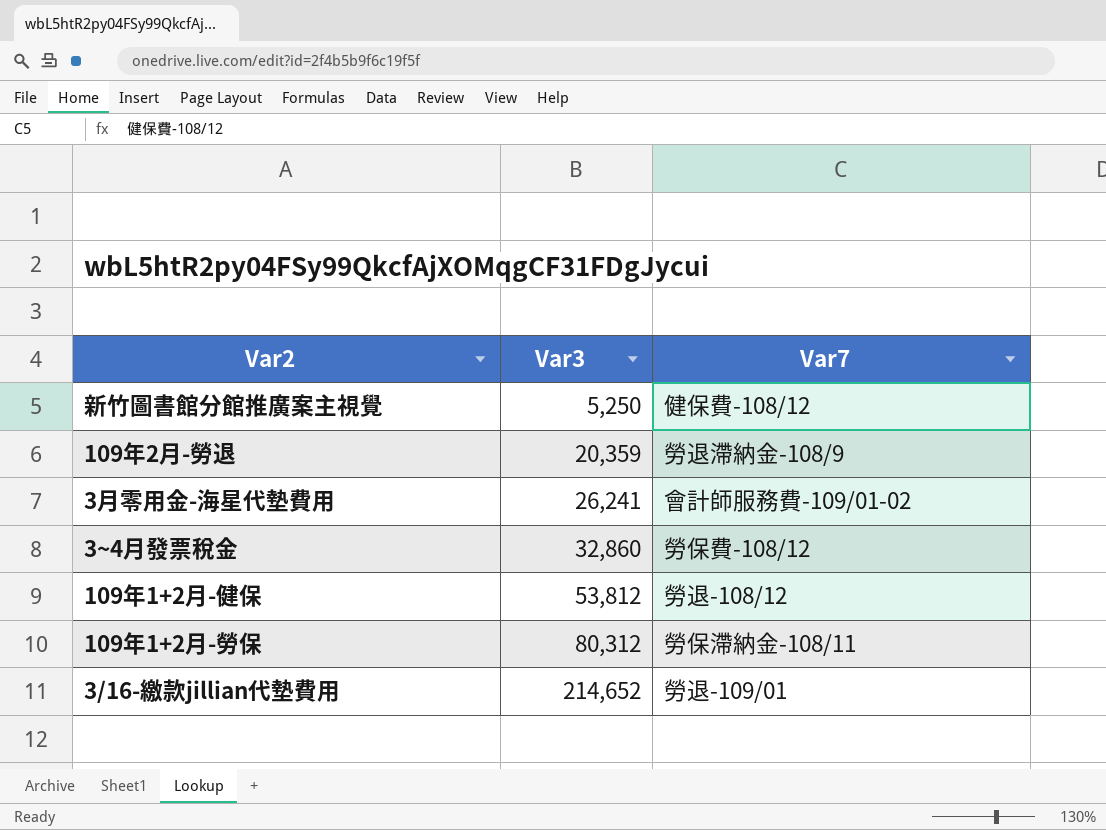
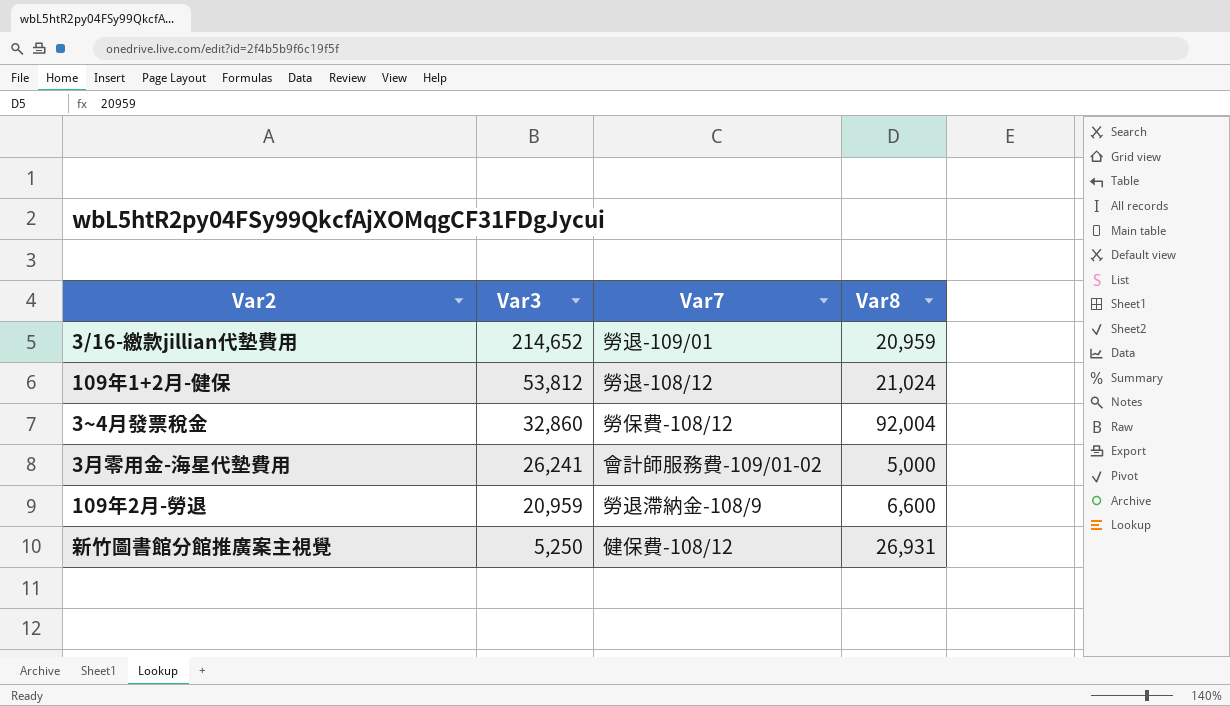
row order: Var3 ascending -> Var3 descending
column Var8 | position: none -> 4
row 109年1+2月-勞保: 80,312 | 勞保滯納金-108/11 -> none
109年2月-勞退 | Var3: 20,359 -> 20,959

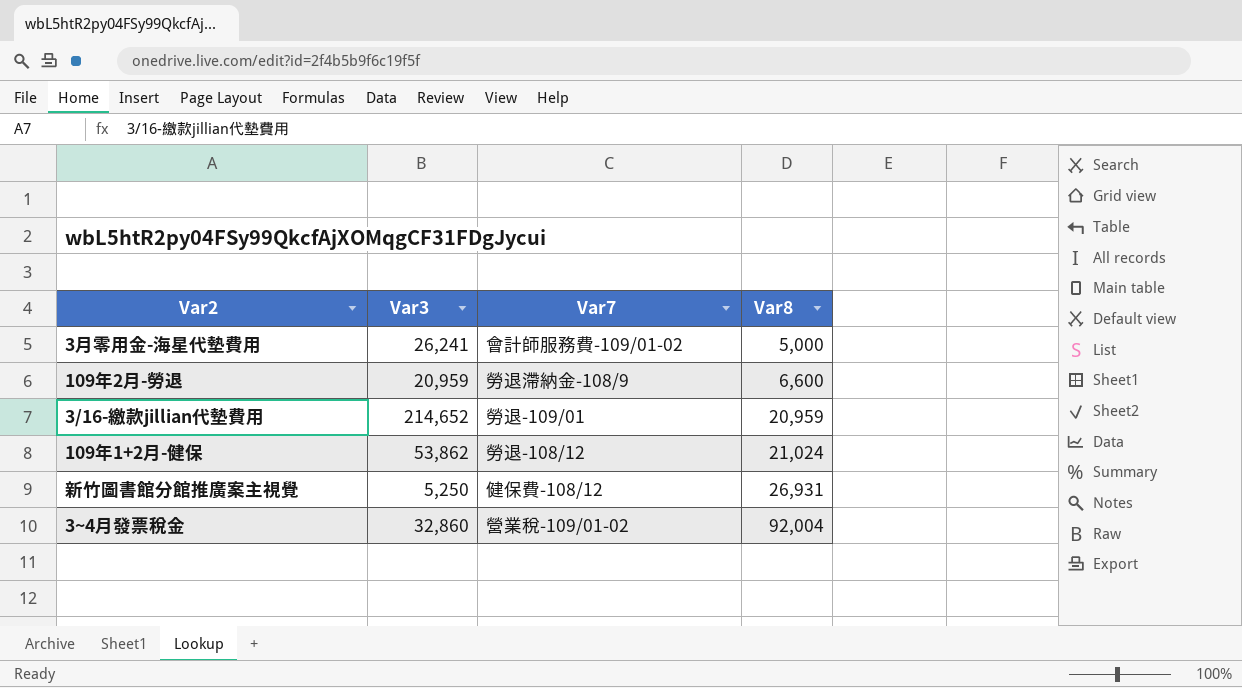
row order: Var3 descending -> Var8 ascending
109年1+2月-健保 | Var3: 53,812 -> 53,862
3~4月發票稅金 | Var7: 勞保費-108/12 -> 營業稅-109/01-02

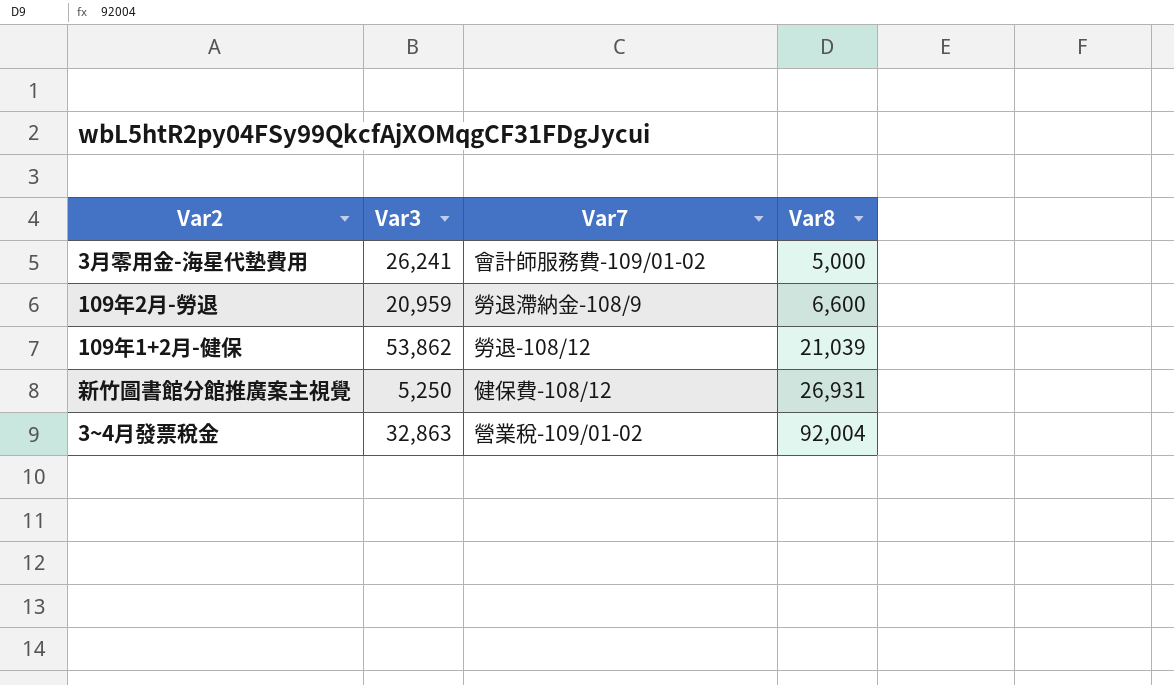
row 3/16-繳款jillian代墊費用: 214,652 | 勞退-109/01 | 20,959 -> none
109年1+2月-健保 | Var8: 21,024 -> 21,039
3~4月發票稅金 | Var3: 32,860 -> 32,863

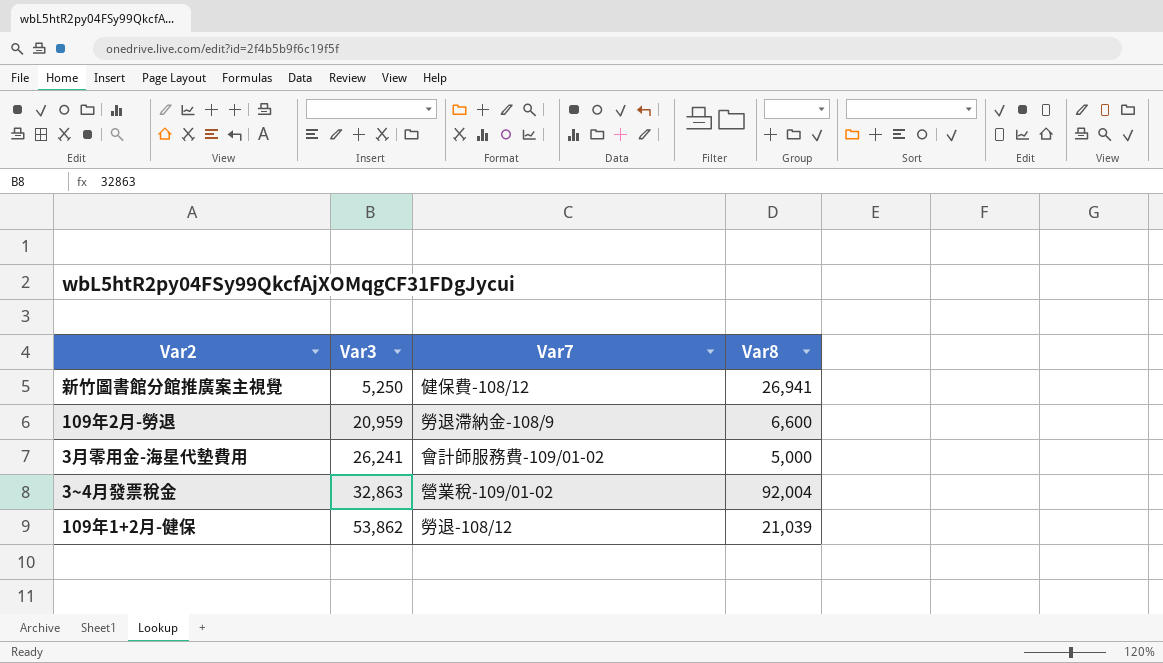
row order: Var8 ascending -> Var3 ascending
新竹圖書館分館推廣案主視覺 | Var8: 26,931 -> 26,941

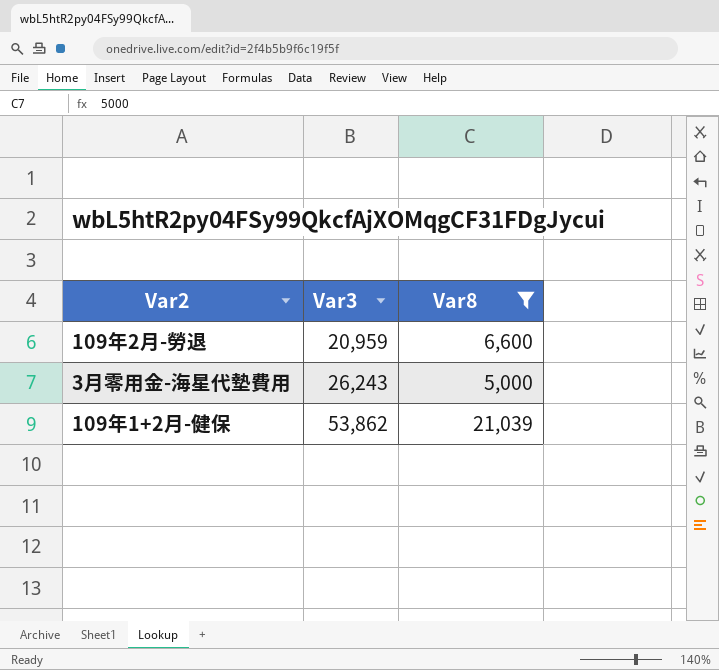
filter: none -> Var8 <= 21,039
column Var7 | position: 3 -> none
3月零用金-海星代墊費用 | Var3: 26,241 -> 26,243

